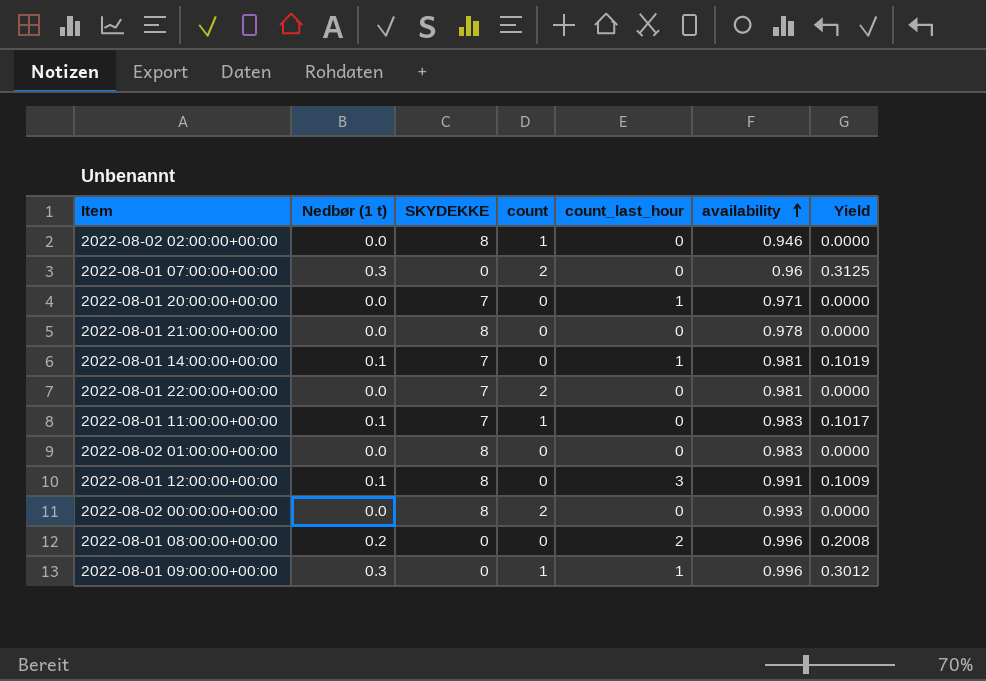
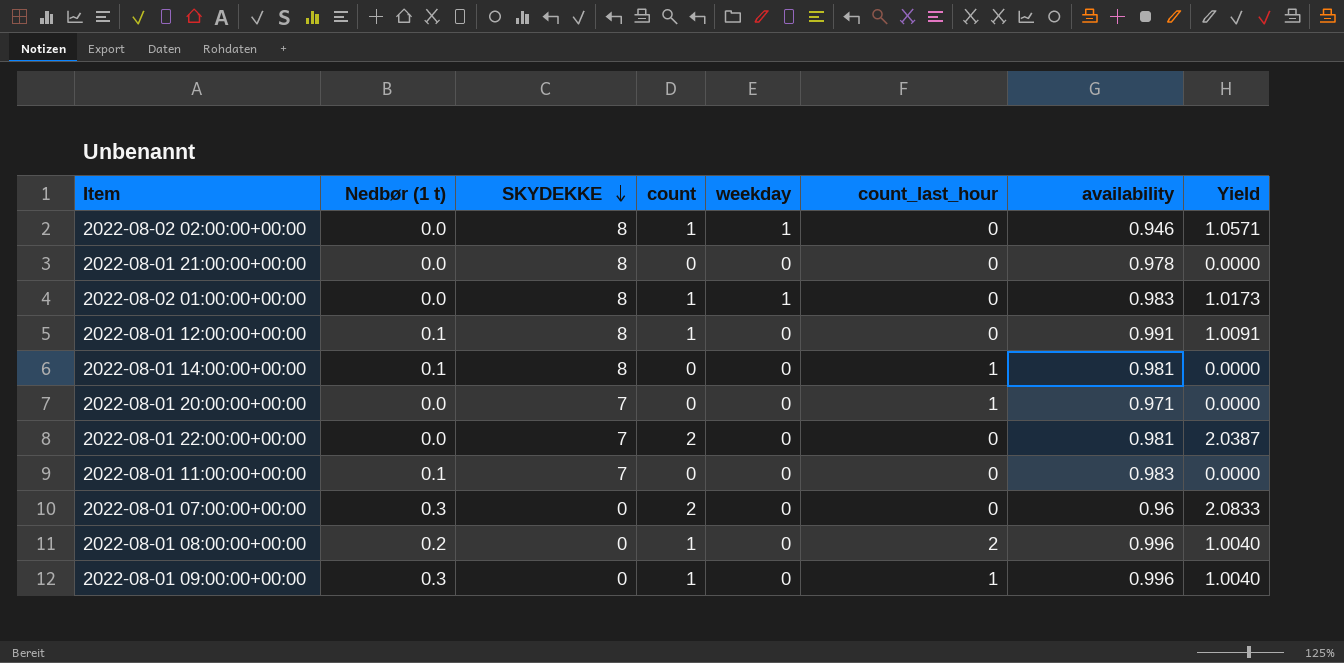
row order: availability ascending -> SKYDEKKE descending
column weekday | position: none -> 5
column Yield | formula: [Nedbør (1 t)] / [availability] -> [count] / [availability]
row 2022-08-02 00:00:00+00:00: 0.0 | 8 | 2 | 0 | 0.993 | 0.0000 -> none
2022-08-02 01:00:00+00:00 | count: 0 -> 1
2022-08-01 12:00:00+00:00 | count: 0 -> 1
2022-08-01 12:00:00+00:00 | count_last_hour: 3 -> 0
2022-08-01 14:00:00+00:00 | SKYDEKKE: 7 -> 8
2022-08-01 11:00:00+00:00 | count: 1 -> 0
2022-08-01 08:00:00+00:00 | count: 0 -> 1

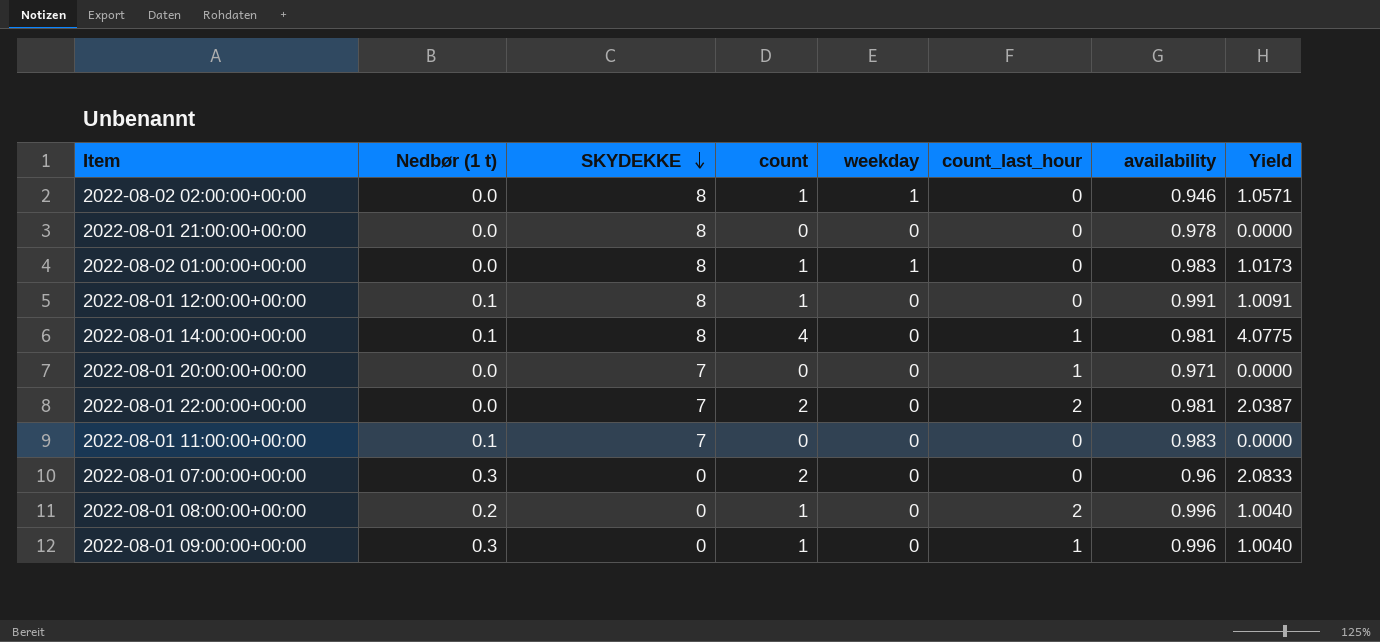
2022-08-01 14:00:00+00:00 | count: 0 -> 4
2022-08-01 14:00:00+00:00 | Yield: 0.0000 -> 4.0775
2022-08-01 22:00:00+00:00 | count_last_hour: 0 -> 2

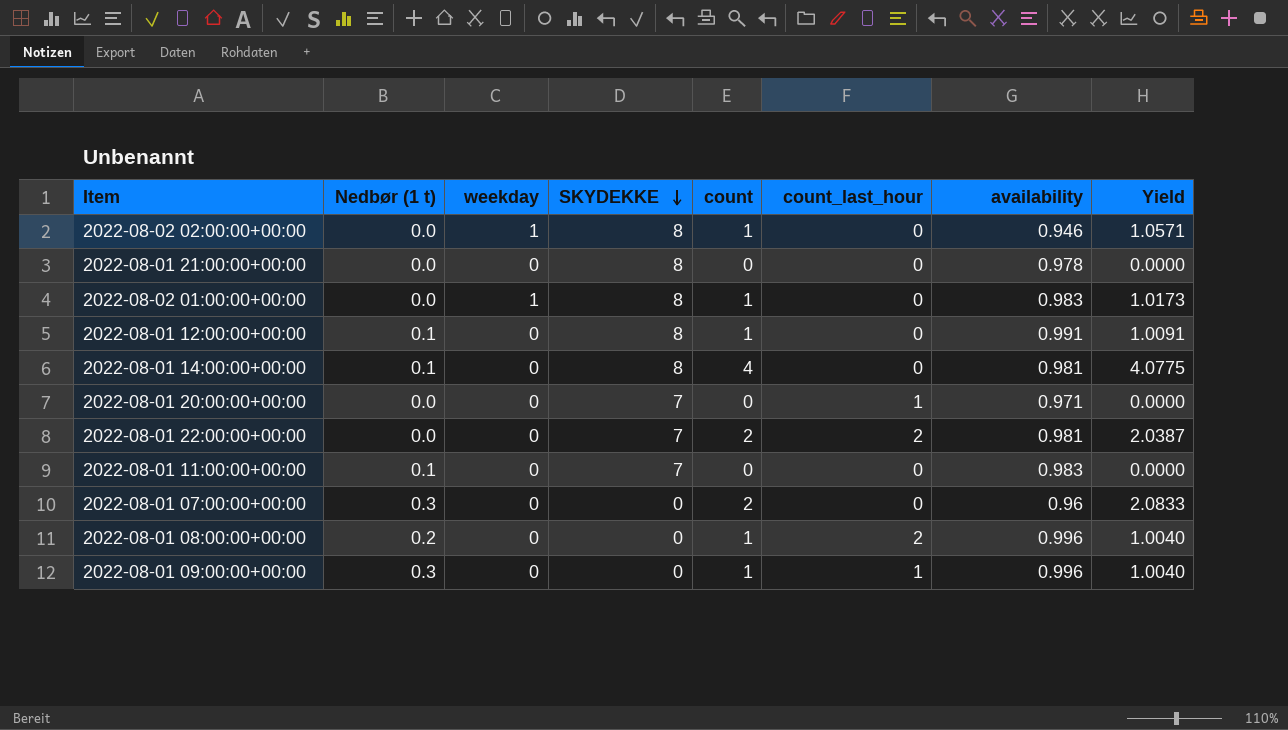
column weekday | position: 5 -> 3
2022-08-01 14:00:00+00:00 | count_last_hour: 1 -> 0

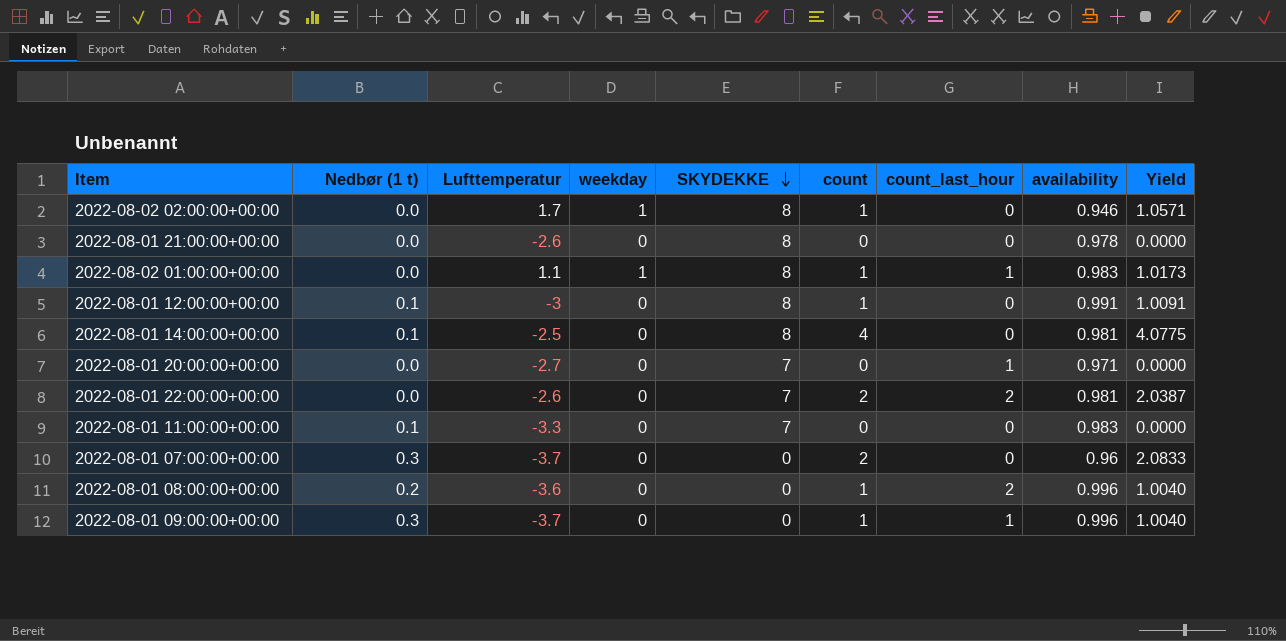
column Lufttemperatur | position: none -> 3
2022-08-02 01:00:00+00:00 | count_last_hour: 0 -> 1

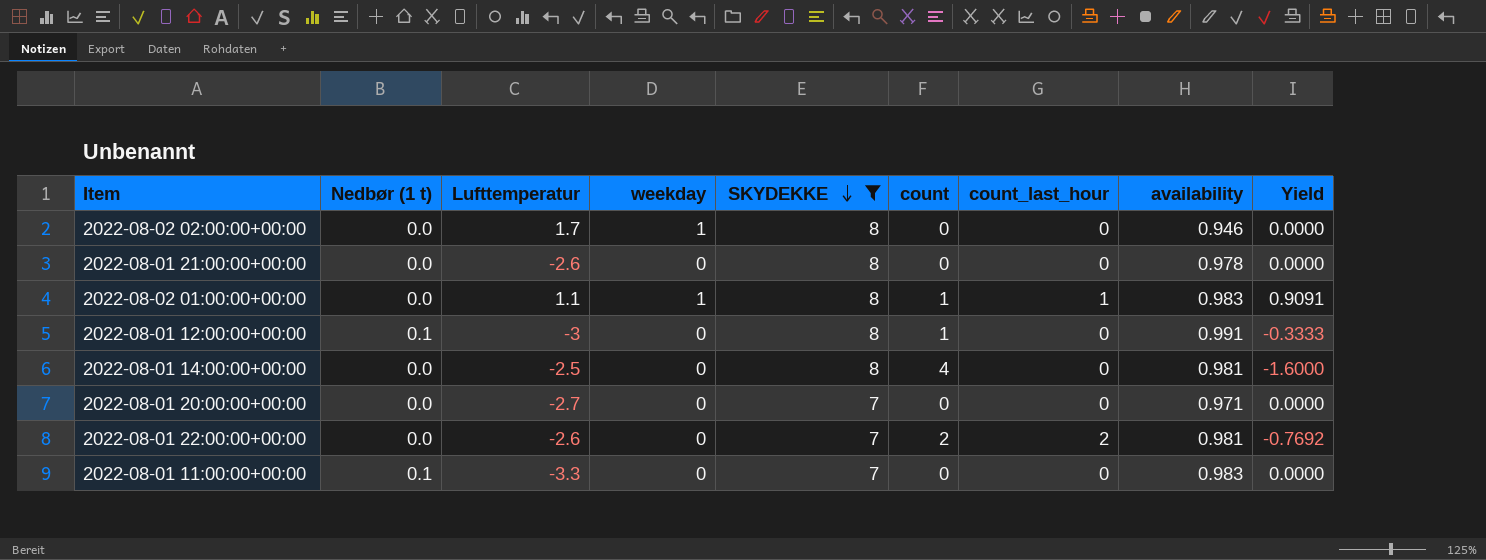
filter: none -> SKYDEKKE != 0
column Yield | formula: [count] / [availability] -> [count] / [Lufttemperatur]
2022-08-02 02:00:00+00:00 | count: 1 -> 0
2022-08-01 14:00:00+00:00 | Nedbør (1 t): 0.1 -> 0.0
2022-08-01 20:00:00+00:00 | count_last_hour: 1 -> 0

